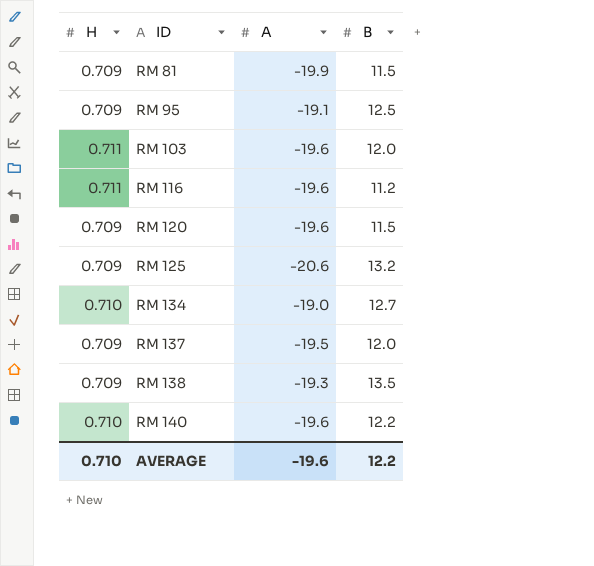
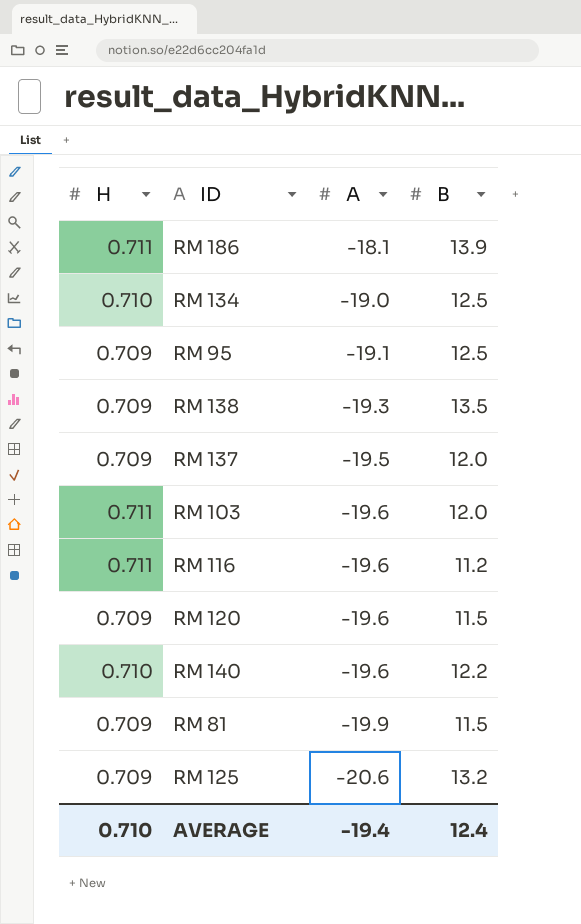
row order: ID ascending -> A descending
row RM 186: none -> 0.711 | -18.1 | 13.9
RM 134 | B: 12.7 -> 12.5
AVERAGE | A: -19.6 -> -19.4
AVERAGE | B: 12.2 -> 12.4

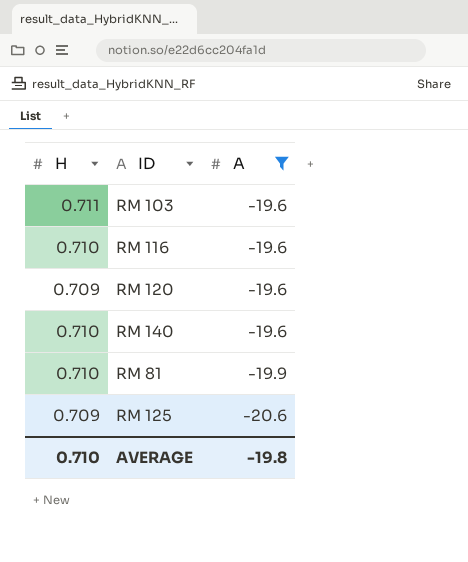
filter: none -> A <= -19.6
column B | position: 4 -> none
RM 116 | H: 0.711 -> 0.710
RM 81 | H: 0.709 -> 0.710
AVERAGE | A: -19.4 -> -19.8

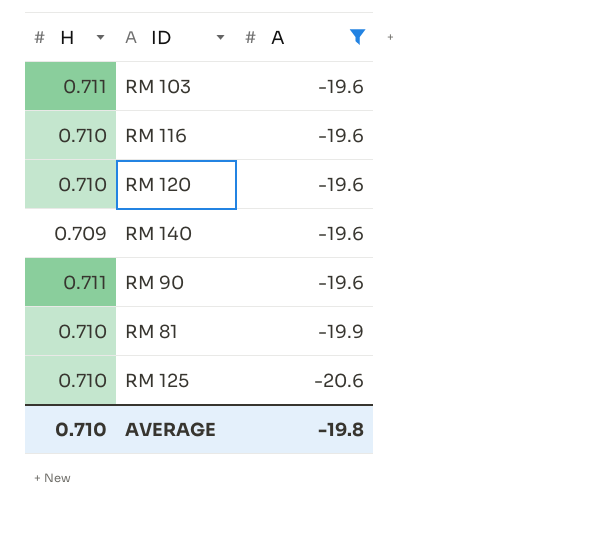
RM 120 | H: 0.709 -> 0.710
RM 140 | H: 0.710 -> 0.709
row RM 90: none -> 0.711 | -19.6
RM 125 | H: 0.709 -> 0.710

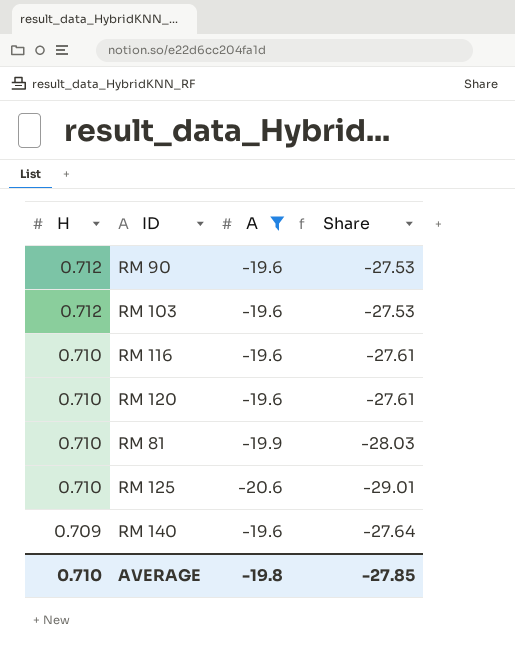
row order: A descending -> H descending
column Share | formula: none -> [A] / [H]
RM 90 | H: 0.711 -> 0.712
RM 103 | H: 0.711 -> 0.712

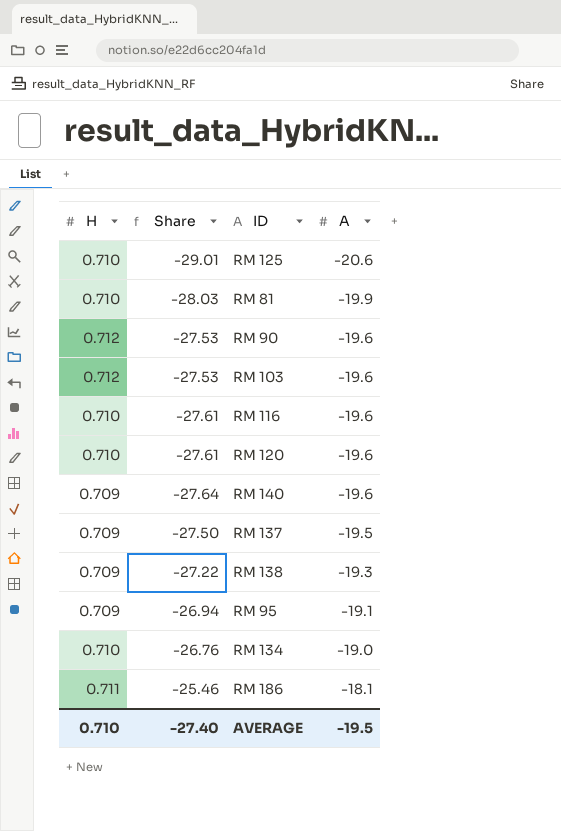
filter: A <= -19.6 -> none
row order: H descending -> A ascending
column Share | position: 4 -> 2
AVERAGE | Share: -27.85 -> -27.40
AVERAGE | A: -19.8 -> -19.5

